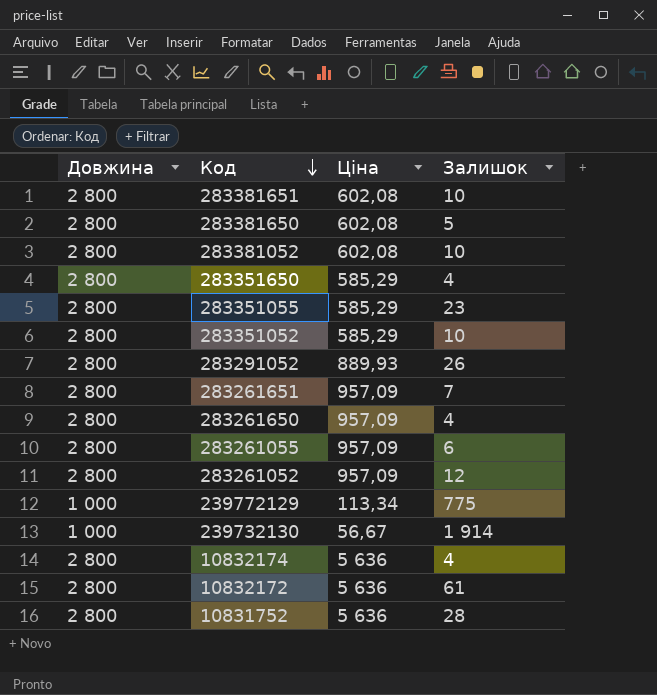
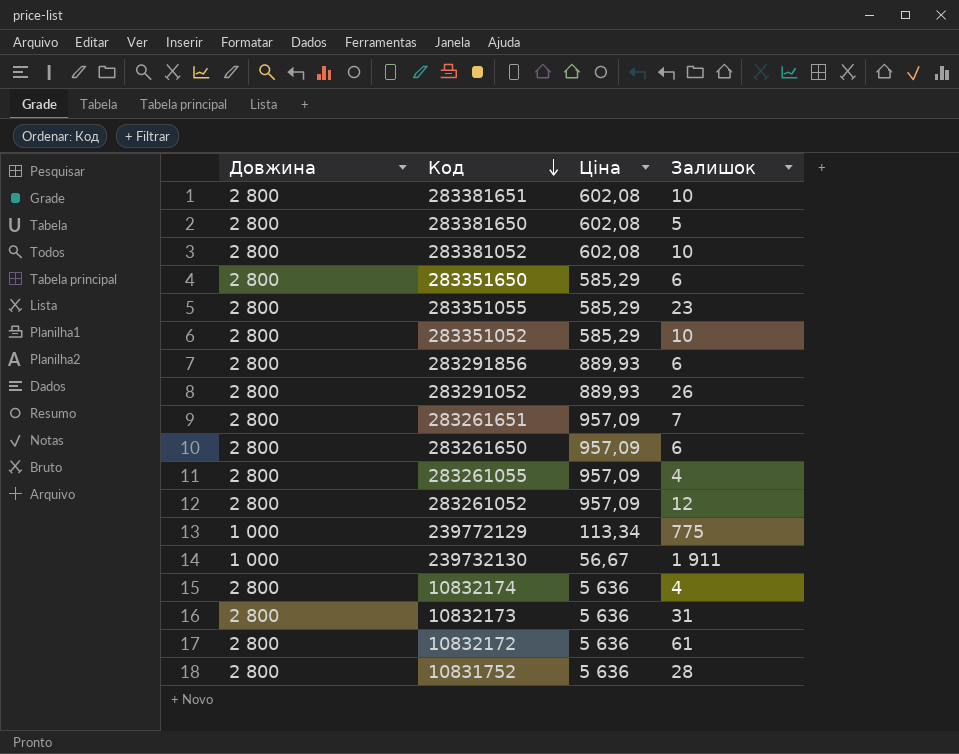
283351650 | Залишок: 4 -> 6
row 283291856: none -> 2 800 | 889,93 | 6
283261650 | Залишок: 4 -> 6
283261055 | Залишок: 6 -> 4
239732130 | Залишок: 1 914 -> 1 911
row 10832173: none -> 2 800 | 5 636 | 31

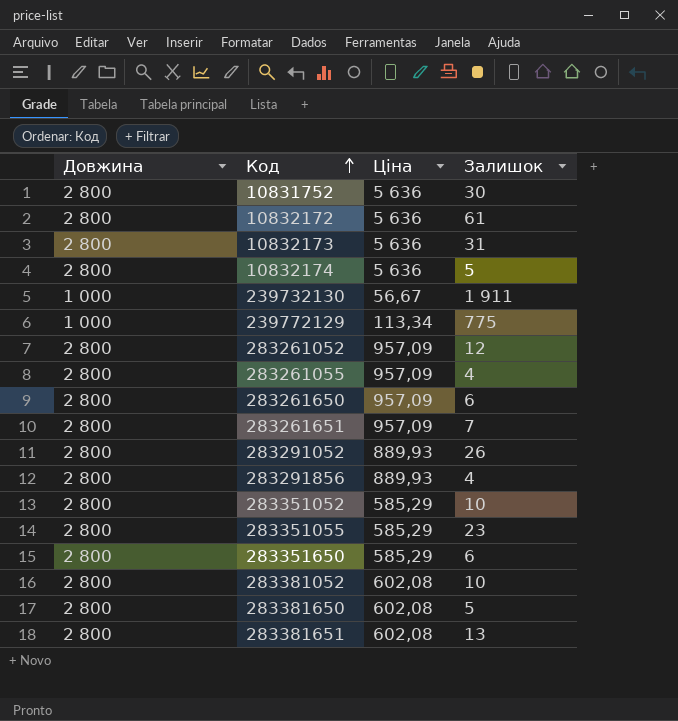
row order: Код descending -> Код ascending
10831752 | Залишок: 28 -> 30
10832174 | Залишок: 4 -> 5
283291856 | Залишок: 6 -> 4
283381651 | Залишок: 10 -> 13

